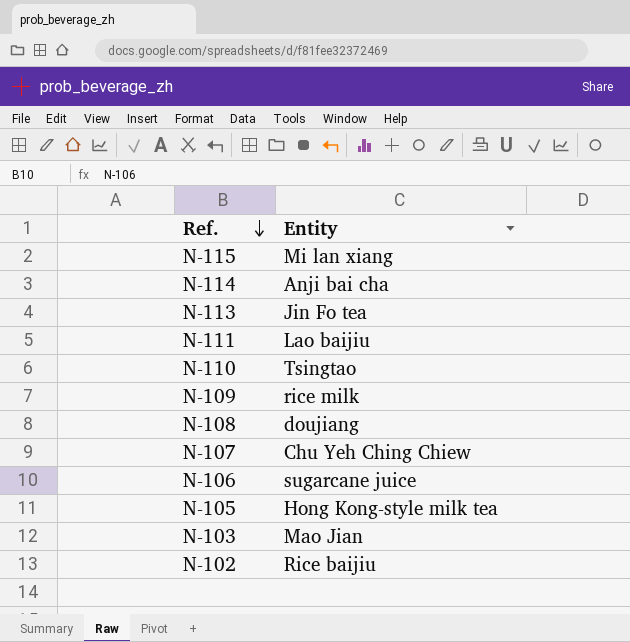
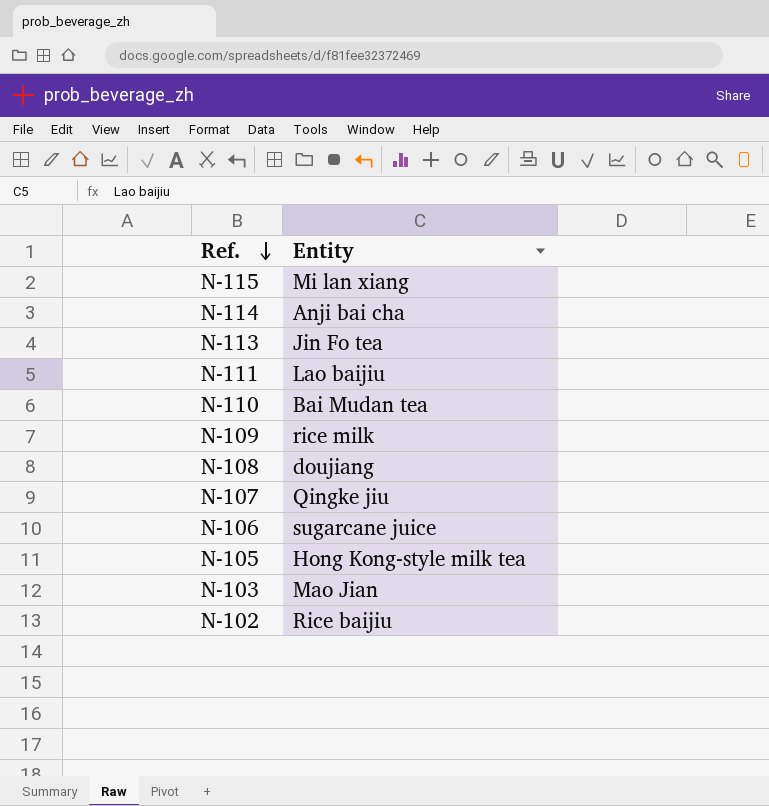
N-110 | Entity: Tsingtao -> Bai Mudan tea
N-107 | Entity: Chu Yeh Ching Chiew -> Qingke jiu

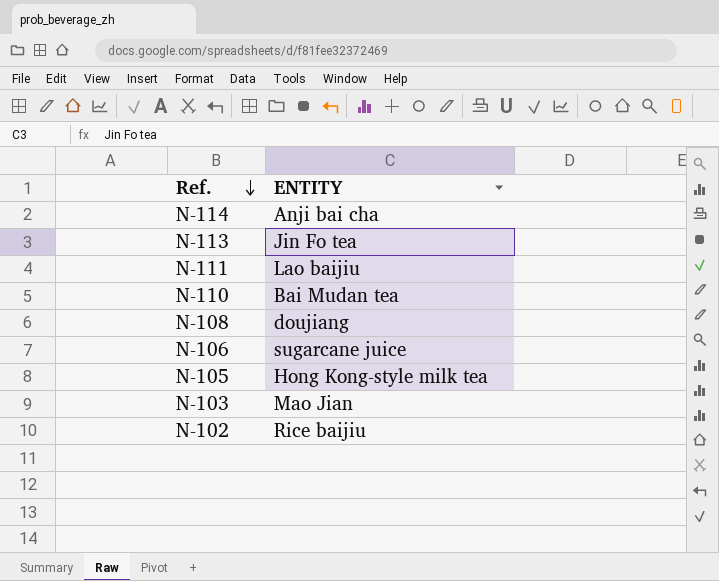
column name: Entity -> ENTITY
row N-115: Mi lan xiang -> none
row N-109: rice milk -> none
row N-107: Qingke jiu -> none

